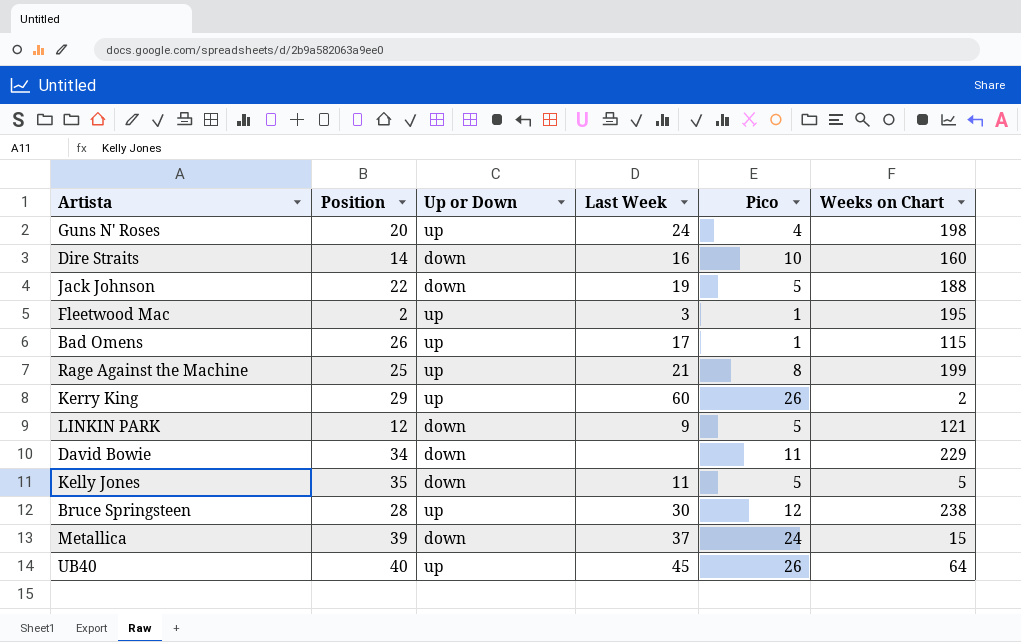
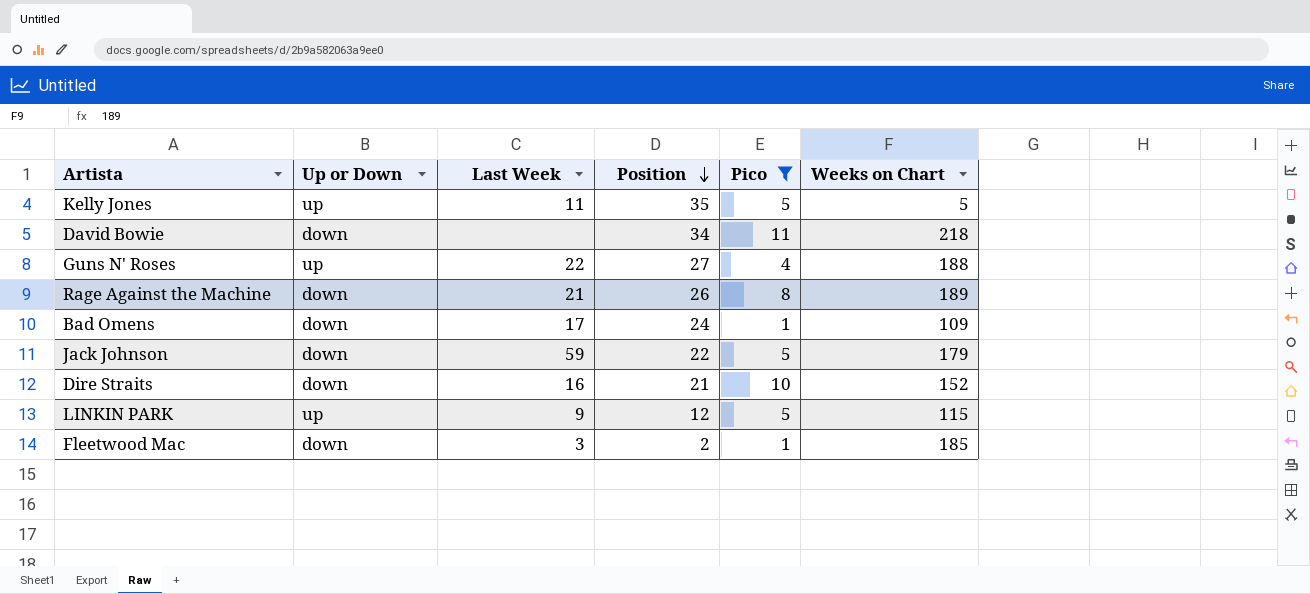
filter: none -> Pico <= 11
row order: none -> Position descending
column Position | position: 2 -> 4
Kelly Jones | Up or Down: down -> up
David Bowie | Weeks on Chart: 229 -> 218
Guns N' Roses | Last Week: 24 -> 22
Guns N' Roses | Position: 20 -> 27
Guns N' Roses | Weeks on Chart: 198 -> 188
Rage Against the Machine | Up or Down: up -> down
Rage Against the Machine | Position: 25 -> 26
Rage Against the Machine | Weeks on Chart: 199 -> 189
Bad Omens | Up or Down: up -> down
Bad Omens | Position: 26 -> 24
Bad Omens | Weeks on Chart: 115 -> 109
Jack Johnson | Last Week: 19 -> 59
Jack Johnson | Weeks on Chart: 188 -> 179
Dire Straits | Position: 14 -> 21
Dire Straits | Weeks on Chart: 160 -> 152
LINKIN PARK | Up or Down: down -> up
LINKIN PARK | Weeks on Chart: 121 -> 115
Fleetwood Mac | Up or Down: up -> down
Fleetwood Mac | Weeks on Chart: 195 -> 185

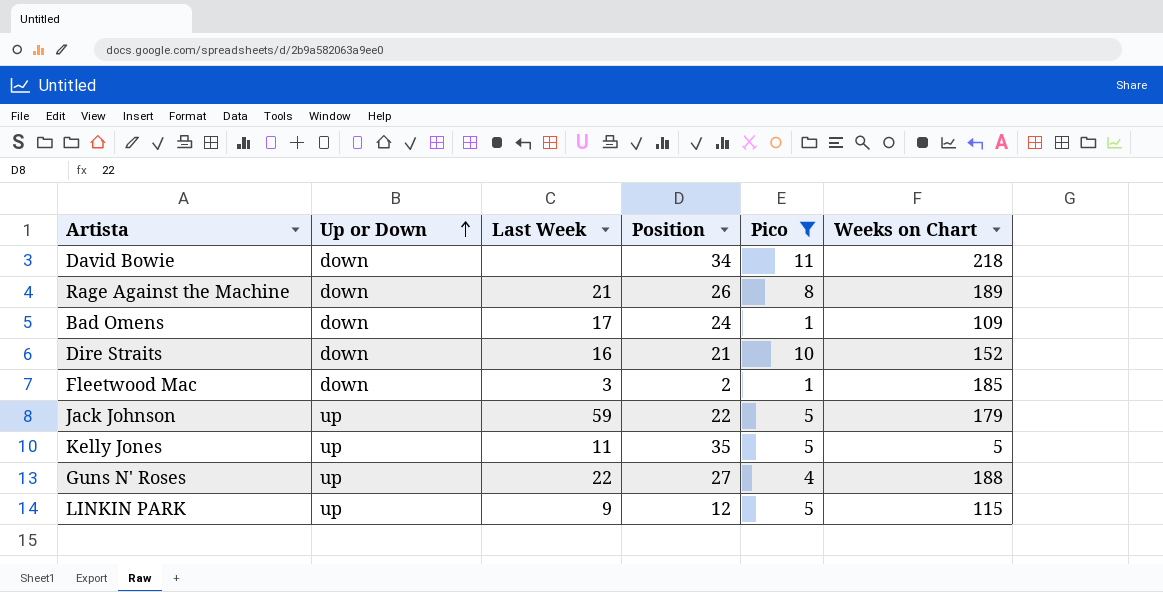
row order: Position descending -> Up or Down ascending
Jack Johnson | Up or Down: down -> up

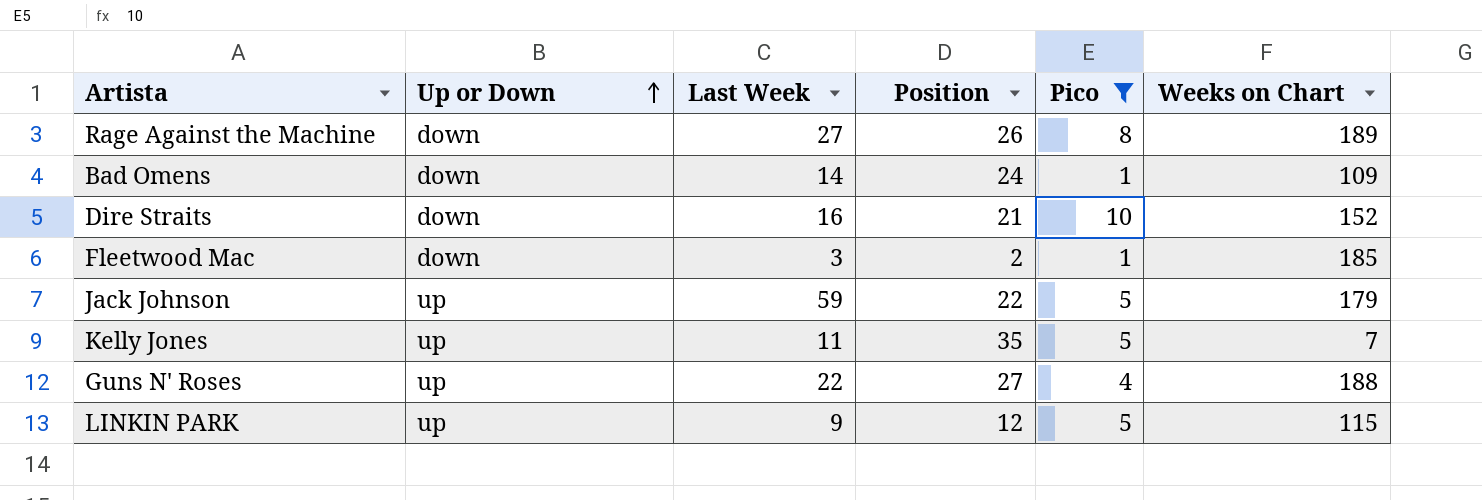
row David Bowie: down | none | 34 | 11 | 218 -> none
Rage Against the Machine | Last Week: 21 -> 27
Bad Omens | Last Week: 17 -> 14
Kelly Jones | Weeks on Chart: 5 -> 7

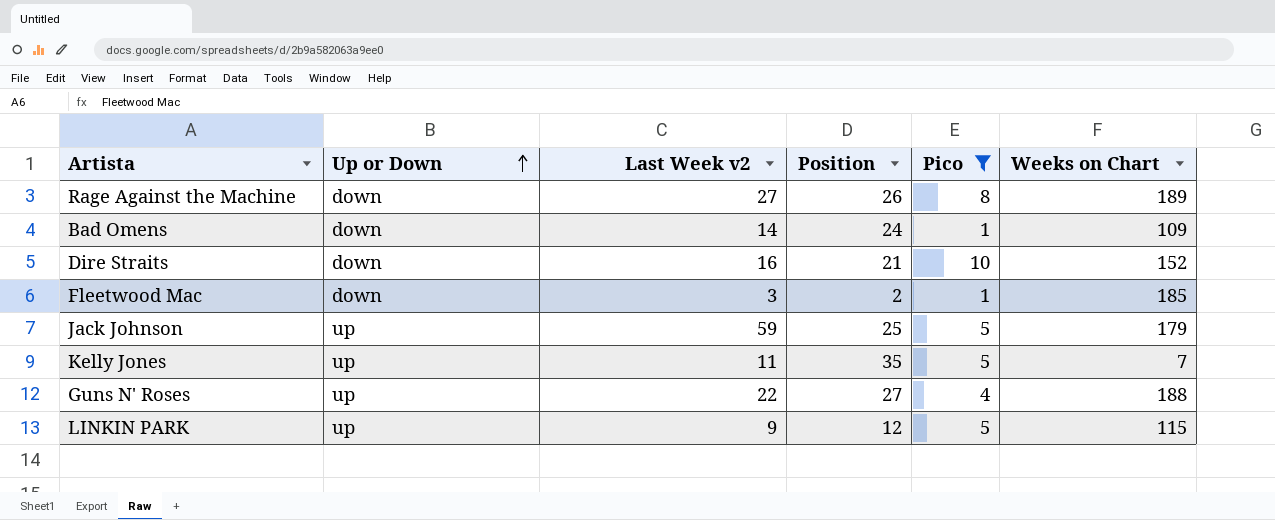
column name: Last Week -> Last Week v2
Jack Johnson | Position: 22 -> 25

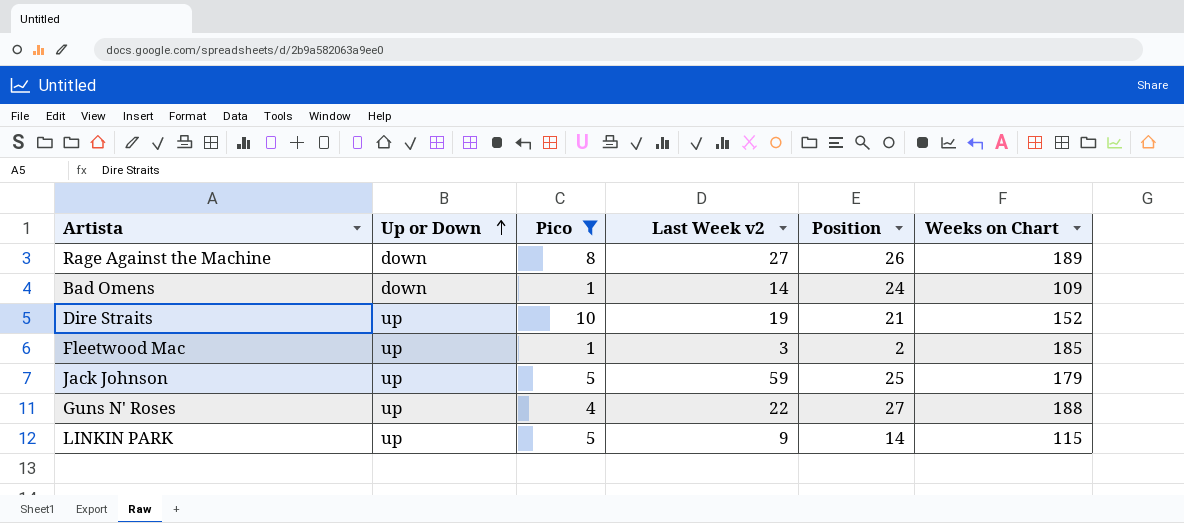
column Pico | position: 5 -> 3
row Kelly Jones: up | 11 | 35 | 5 | 7 -> none
Dire Straits | Up or Down: down -> up
Dire Straits | Last Week v2: 16 -> 19
Fleetwood Mac | Up or Down: down -> up
LINKIN PARK | Position: 12 -> 14

